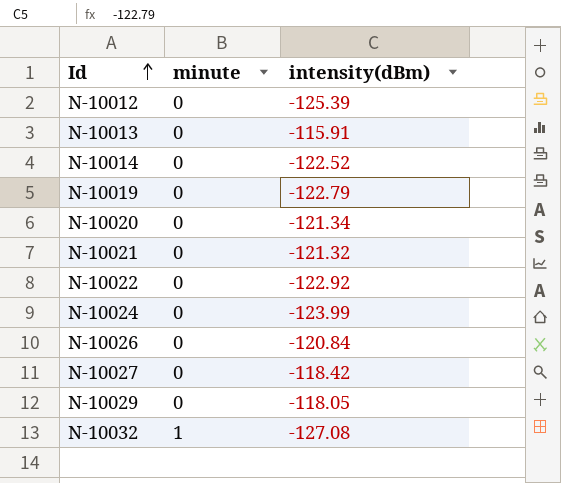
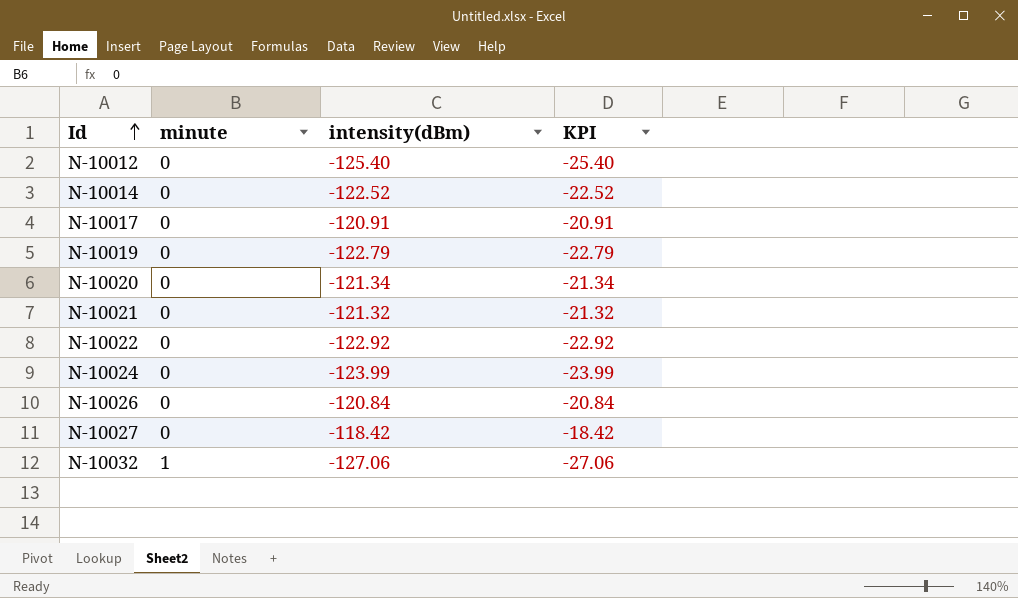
column KPI | formula: none -> [intensity(dBm)] + 100
row N-10013: 0 | -115.91 -> none
row N-10029: 0 | -118.05 -> none
N-10012 | intensity(dBm): -125.39 -> -125.40
row N-10017: none -> 0 | -120.91 | -20.91
N-10032 | intensity(dBm): -127.08 -> -127.06

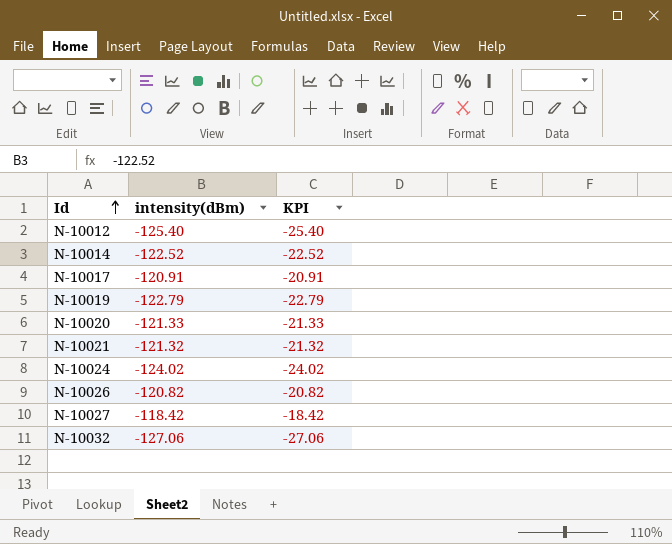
column minute | position: 2 -> none
row N-10022: 0 | -122.92 | -22.92 -> none
N-10020 | intensity(dBm): -121.34 -> -121.33
N-10020 | KPI: -21.34 -> -21.33
N-10024 | intensity(dBm): -123.99 -> -124.02
N-10024 | KPI: -23.99 -> -24.02
N-10026 | intensity(dBm): -120.84 -> -120.82
N-10026 | KPI: -20.84 -> -20.82

